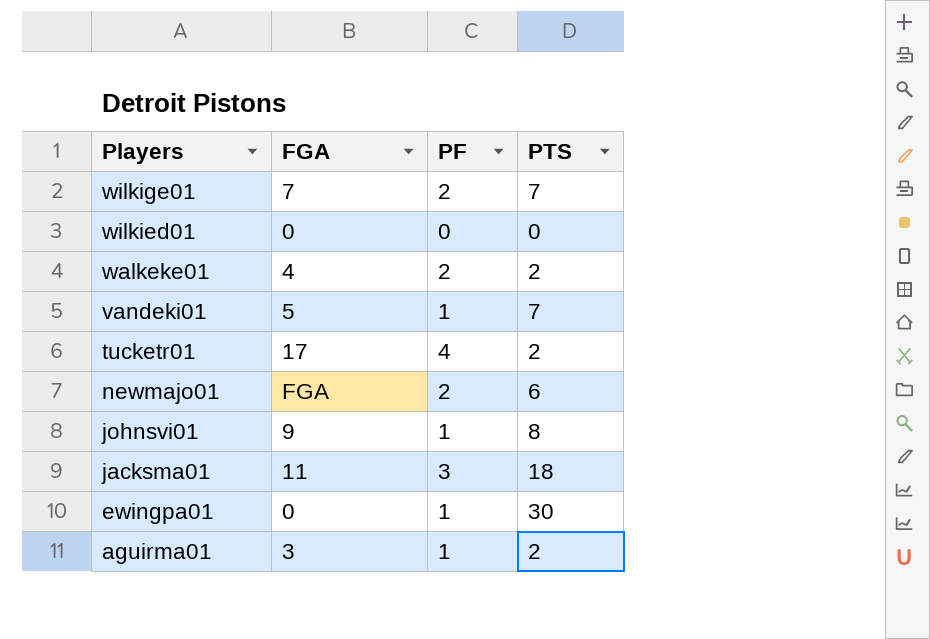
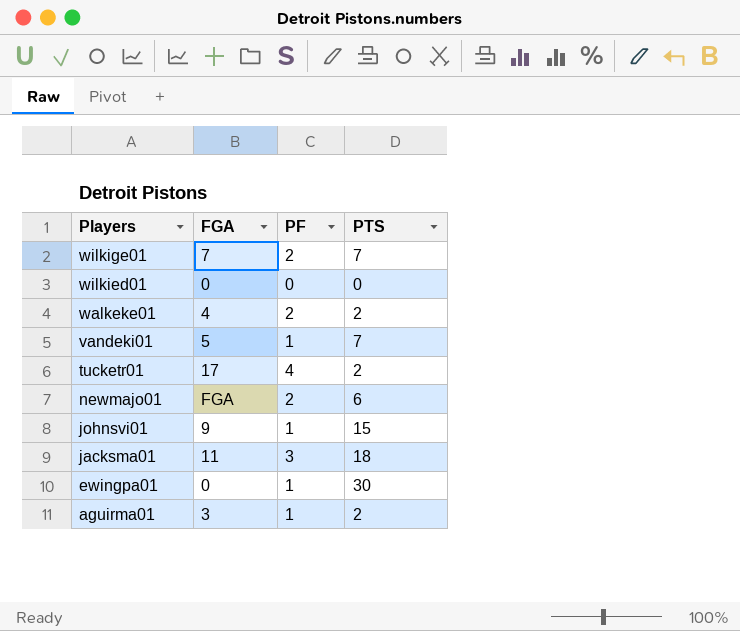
johnsvi01 | PTS: 8 -> 15

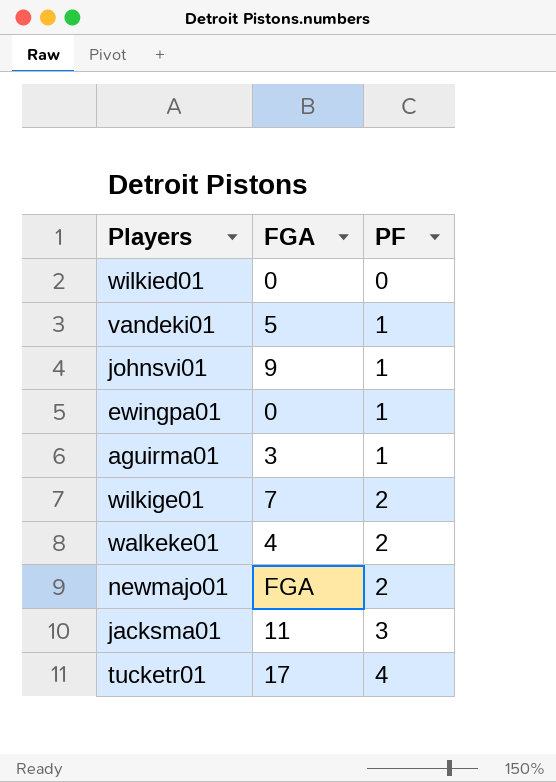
row order: Players descending -> PF ascending
column PTS | position: 4 -> none

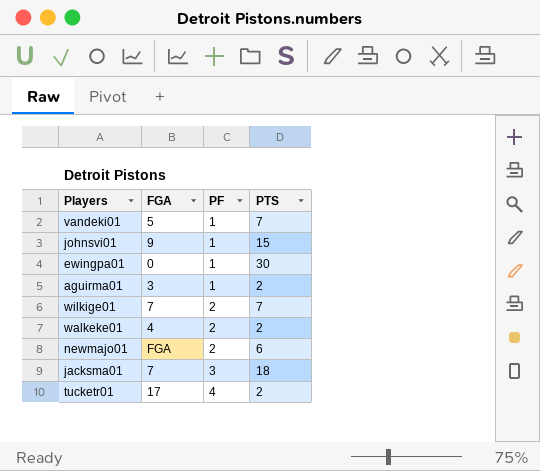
column PTS | position: none -> 4
row wilkied01: 0 | 0 -> none
jacksma01 | FGA: 11 -> 7

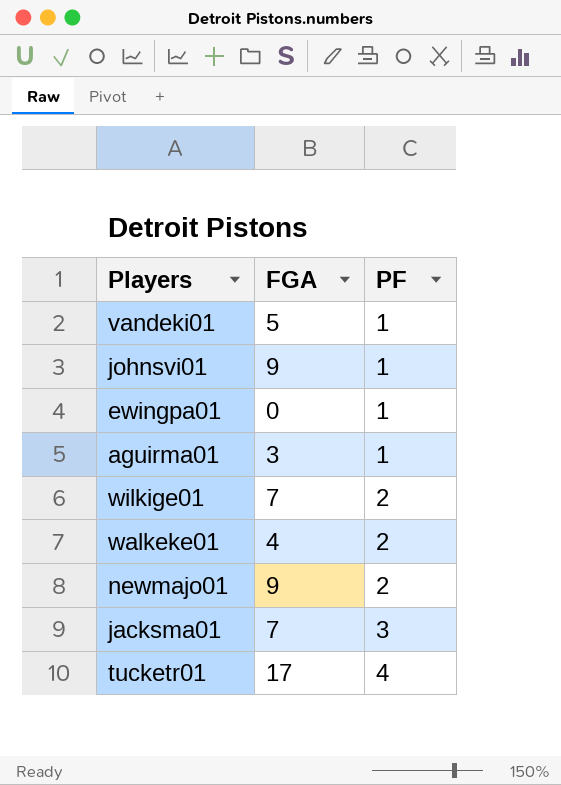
column PTS | position: 4 -> none
newmajo01 | FGA: FGA -> 9

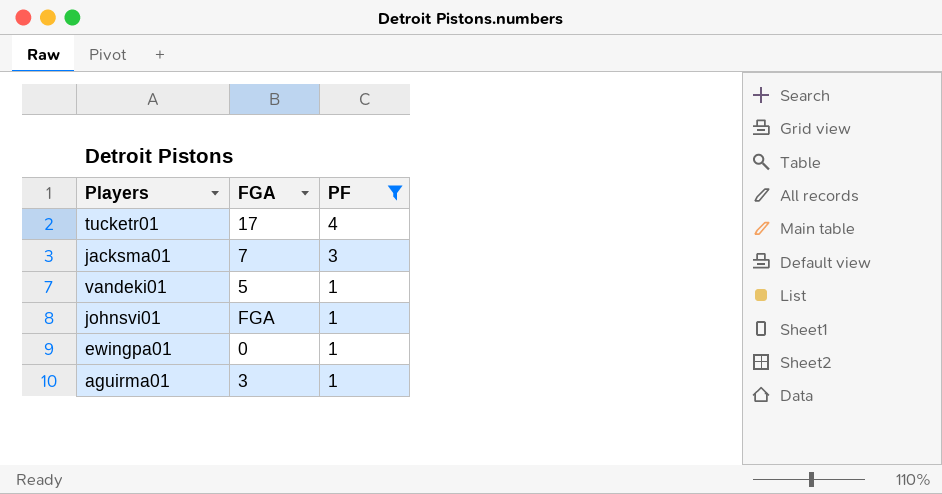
filter: none -> PF != 2
row order: PF ascending -> PF descending
johnsvi01 | FGA: 9 -> FGA

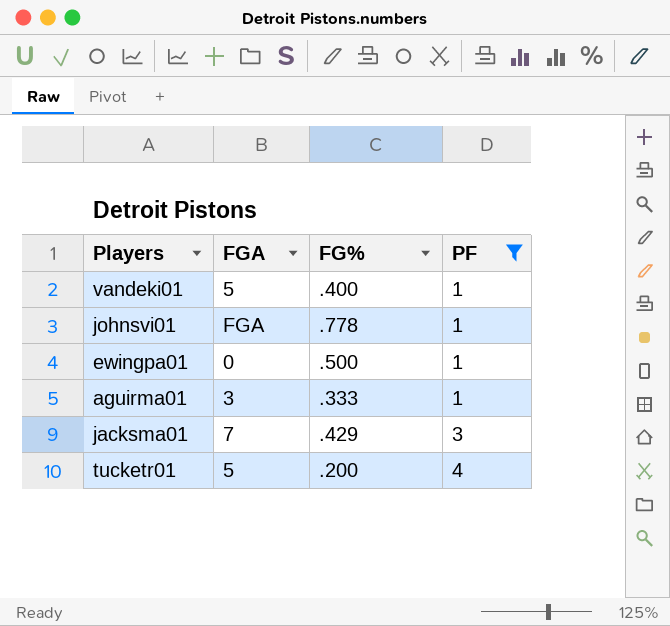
row order: PF descending -> PF ascending
column FG% | position: none -> 3
tucketr01 | FGA: 17 -> 5

